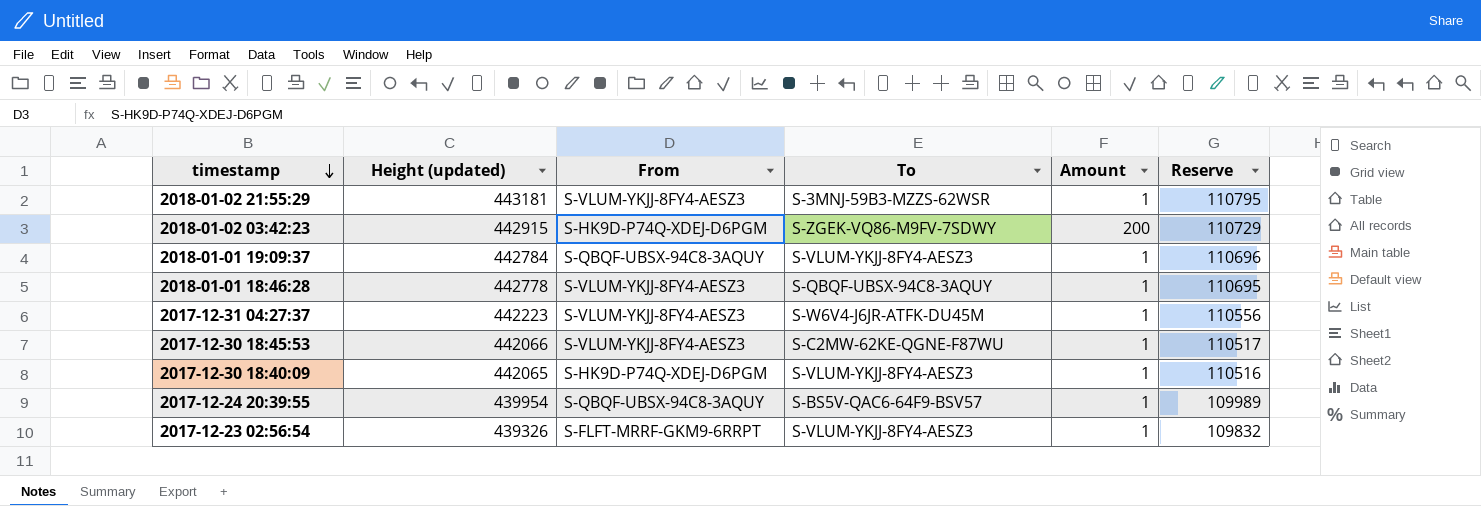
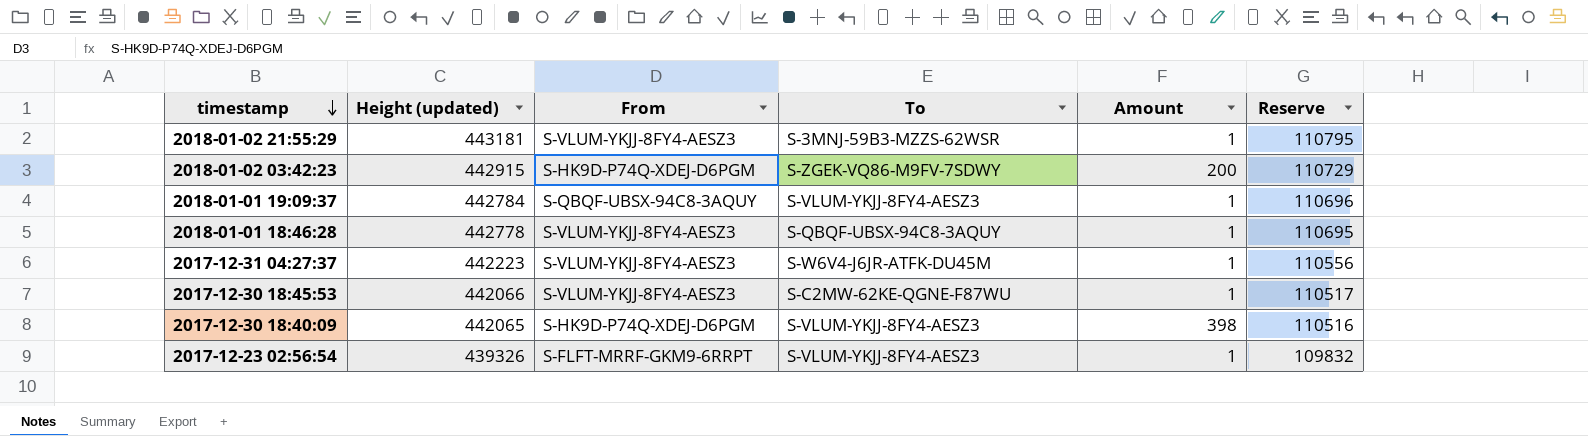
row 2017-12-24 20:39:55: 439954 | S-QBQF-UBSX-94C8-3AQUY | S-BS5V-QAC6-64F9-BSV57 | 1 | 109989 -> none
2017-12-30 18:40:09 | Amount: 1 -> 398

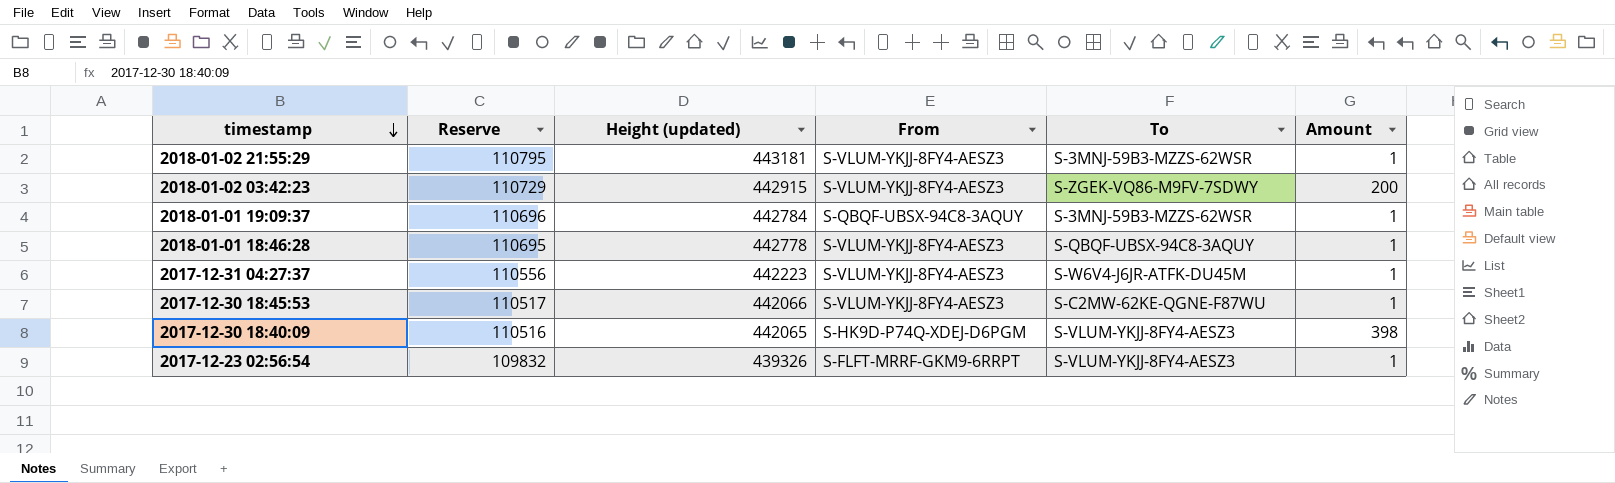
column Reserve | position: 6 -> 2
2018-01-02 03:42:23 | From: S-HK9D-P74Q-XDEJ-D6PGM -> S-VLUM-YKJJ-8FY4-AESZ3
2018-01-01 19:09:37 | To: S-VLUM-YKJJ-8FY4-AESZ3 -> S-3MNJ-59B3-MZZS-62WSR

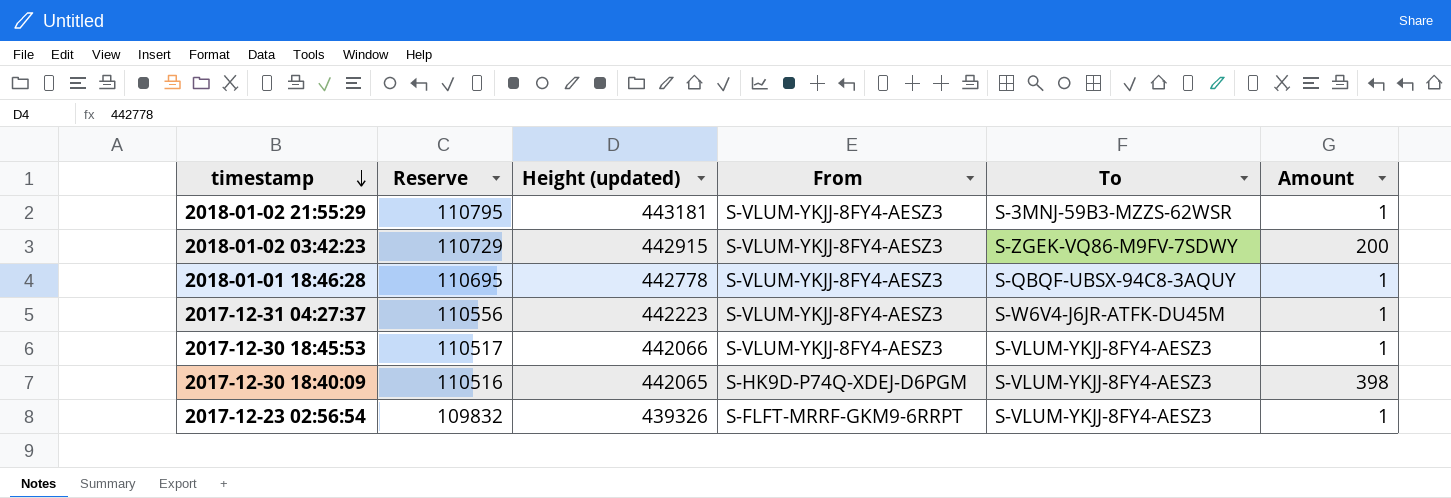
row 2018-01-01 19:09:37: 110696 | 442784 | S-QBQF-UBSX-94C8-3AQUY | S-3MNJ-59B3-MZZS-62WSR | 1 -> none
2017-12-30 18:45:53 | To: S-C2MW-62KE-QGNE-F87WU -> S-VLUM-YKJJ-8FY4-AESZ3

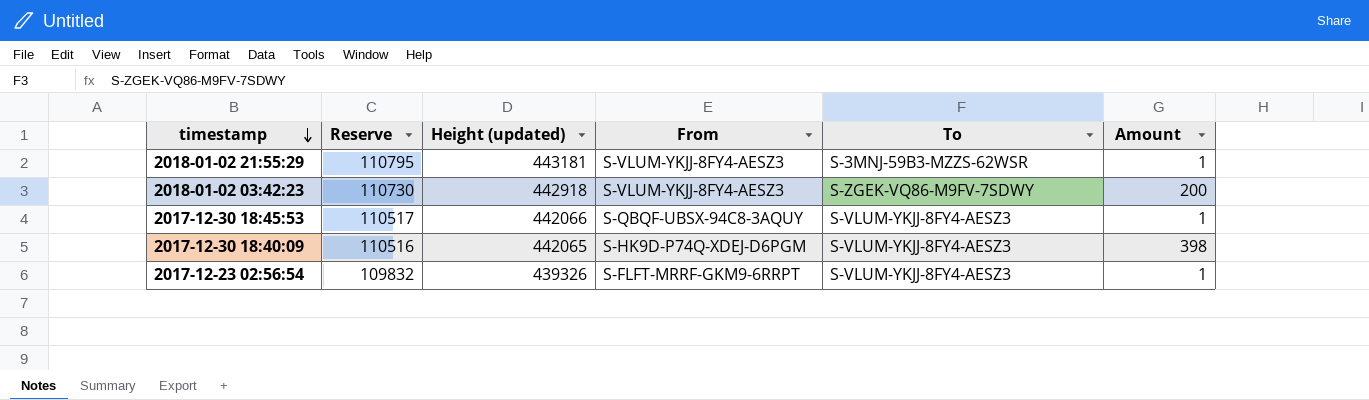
row 2018-01-01 18:46:28: 110695 | 442778 | S-VLUM-YKJJ-8FY4-AESZ3 | S-QBQF-UBSX-94C8-3AQUY | 1 -> none
row 2017-12-31 04:27:37: 110556 | 442223 | S-VLUM-YKJJ-8FY4-AESZ3 | S-W6V4-J6JR-ATFK-DU45M | 1 -> none
2018-01-02 03:42:23 | Reserve: 110729 -> 110730
2018-01-02 03:42:23 | Height (updated): 442915 -> 442918
2017-12-30 18:45:53 | From: S-VLUM-YKJJ-8FY4-AESZ3 -> S-QBQF-UBSX-94C8-3AQUY

